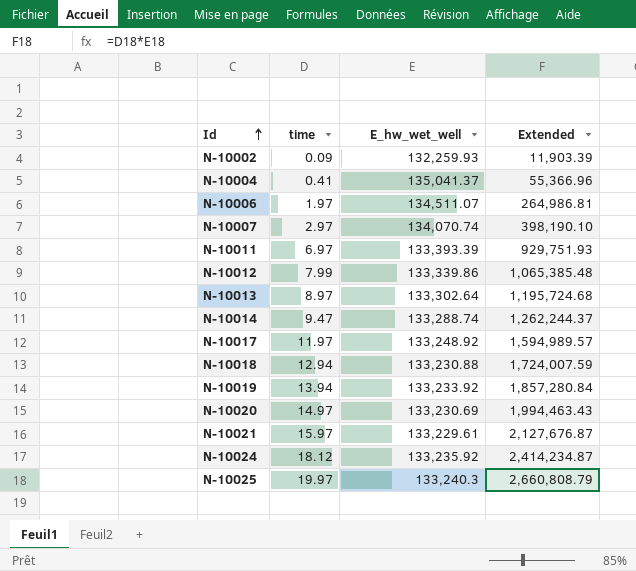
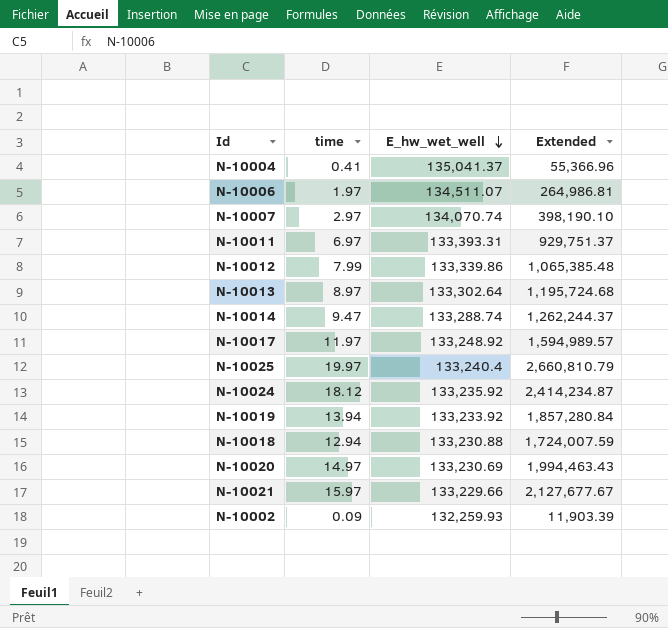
row order: Id ascending -> E_hw_wet_well descending
N-10011 | E_hw_wet_well: 133,393.39 -> 133,393.31
N-10011 | Extended: 929,751.93 -> 929,751.37
N-10025 | E_hw_wet_well: 133,240.3 -> 133,240.4
N-10025 | Extended: 2,660,808.79 -> 2,660,810.79
N-10021 | E_hw_wet_well: 133,229.61 -> 133,229.66
N-10021 | Extended: 2,127,676.87 -> 2,127,677.67

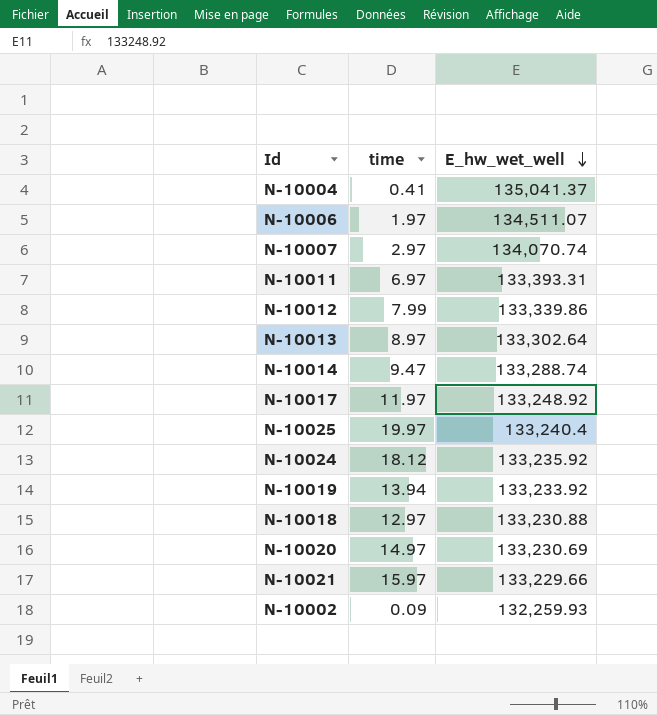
column Extended | formula: [time] * [E_hw_wet_well] -> none
N-10018 | time: 12.94 -> 12.97

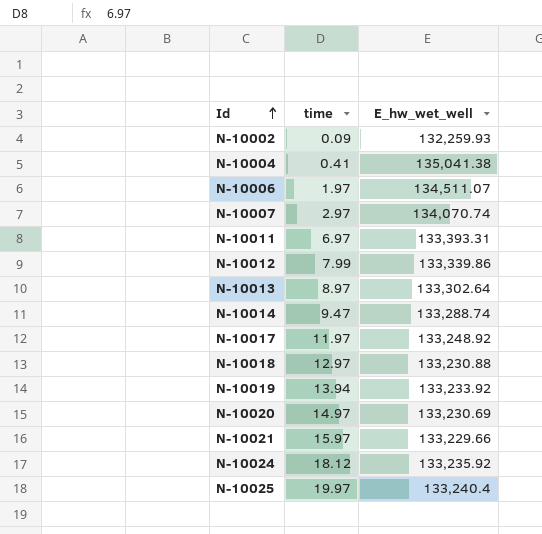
row order: E_hw_wet_well descending -> Id ascending
N-10004 | E_hw_wet_well: 135,041.37 -> 135,041.38

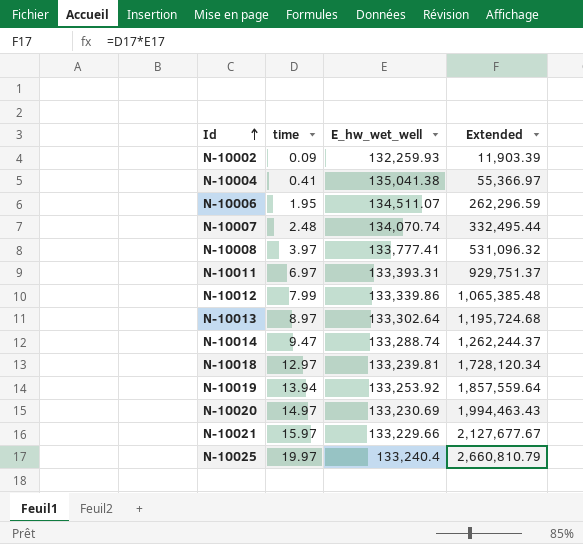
column Extended | formula: none -> [time] * [E_hw_wet_well]
row N-10017: 11.97 | 133,248.92 -> none
row N-10024: 18.12 | 133,235.92 -> none
N-10006 | time: 1.97 -> 1.95
N-10007 | time: 2.97 -> 2.48
row N-10008: none -> 3.97 | 133,777.41 | 531,096.32
N-10018 | E_hw_wet_well: 133,230.88 -> 133,239.81
N-10019 | E_hw_wet_well: 133,233.92 -> 133,253.92

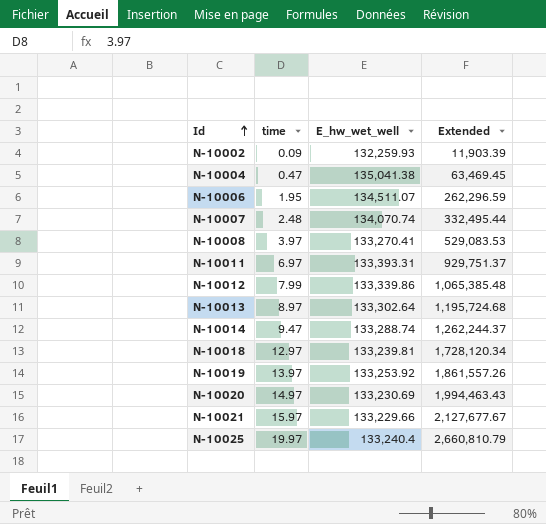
N-10004 | time: 0.41 -> 0.47
N-10004 | Extended: 55,366.97 -> 63,469.45
N-10008 | E_hw_wet_well: 133,777.41 -> 133,270.41
N-10008 | Extended: 531,096.32 -> 529,083.53
N-10019 | time: 13.94 -> 13.97
N-10019 | Extended: 1,857,559.64 -> 1,861,557.26

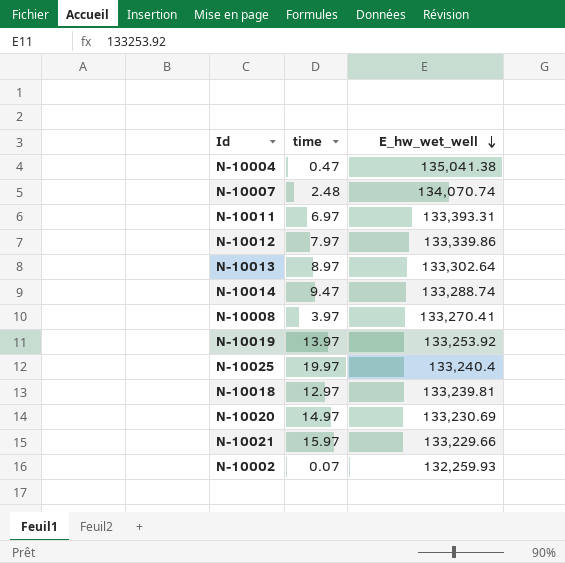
row order: Id ascending -> E_hw_wet_well descending
column Extended | formula: [time] * [E_hw_wet_well] -> none
row N-10006: 1.95 | 134,511.07 | 262,296.59 -> none
N-10012 | time: 7.99 -> 7.97
N-10002 | time: 0.09 -> 0.07

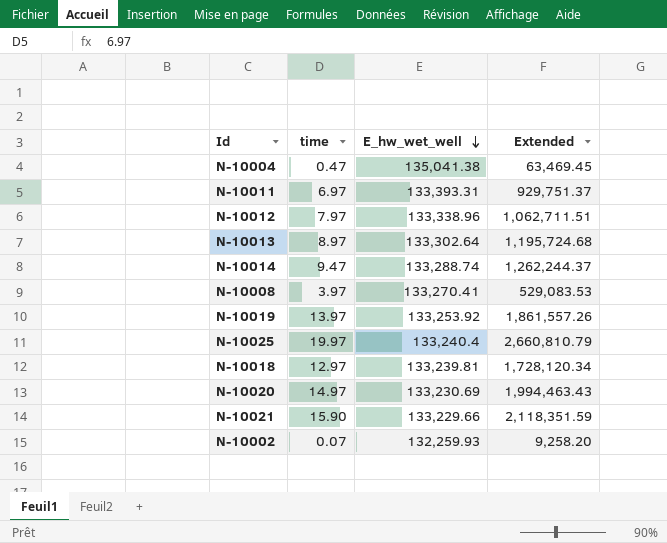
column Extended | formula: none -> [time] * [E_hw_wet_well]
row N-10007: 2.48 | 134,070.74 -> none
N-10012 | E_hw_wet_well: 133,339.86 -> 133,338.96
N-10021 | time: 15.97 -> 15.90

